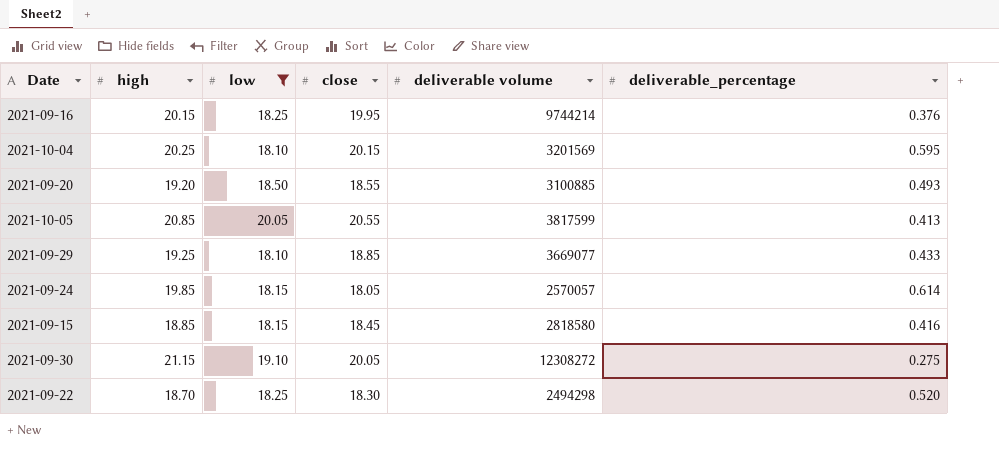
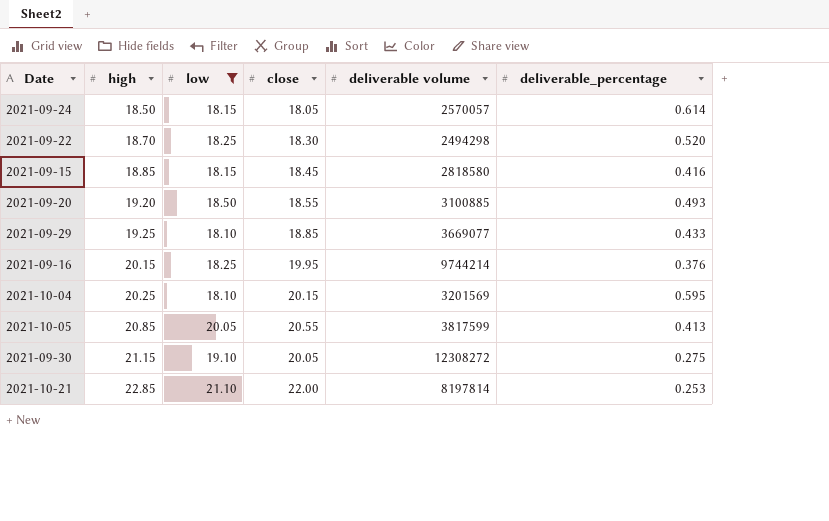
row order: none -> high ascending
2021-09-24 | high: 19.85 -> 18.50
row 2021-10-21: none -> 22.85 | 21.10 | 22.00 | 8197814 | 0.253

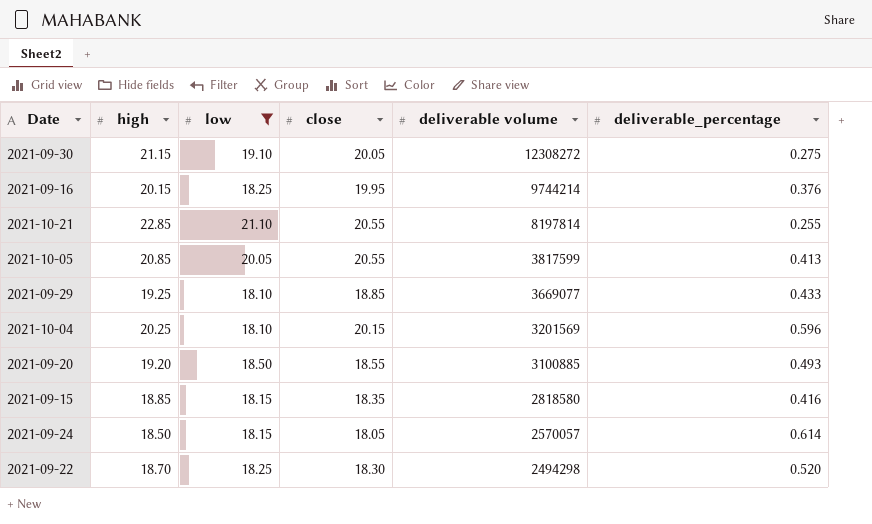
row order: high ascending -> deliverable volume descending
2021-10-21 | close: 22.00 -> 20.55
2021-10-21 | deliverable_percentage: 0.253 -> 0.255
2021-10-04 | deliverable_percentage: 0.595 -> 0.596
2021-09-15 | close: 18.45 -> 18.35

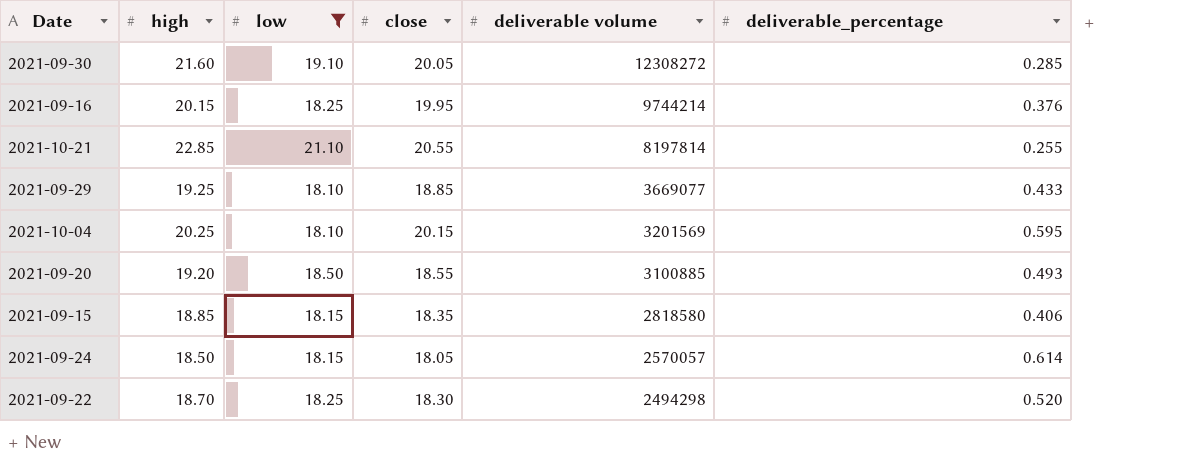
row 2021-10-05: 20.85 | 20.05 | 20.55 | 3817599 | 0.413 -> none
2021-09-30 | high: 21.15 -> 21.60
2021-09-30 | deliverable_percentage: 0.275 -> 0.285
2021-10-04 | deliverable_percentage: 0.596 -> 0.595
2021-09-15 | deliverable_percentage: 0.416 -> 0.406

